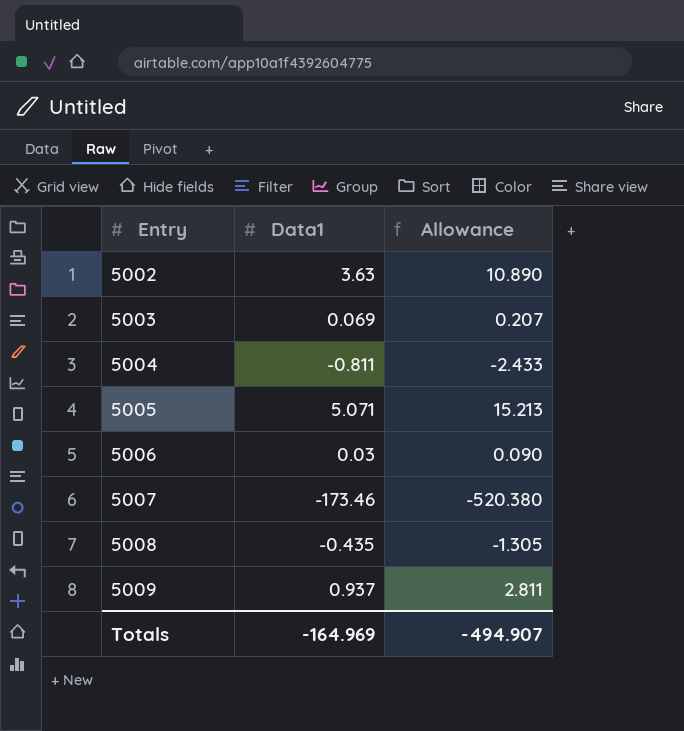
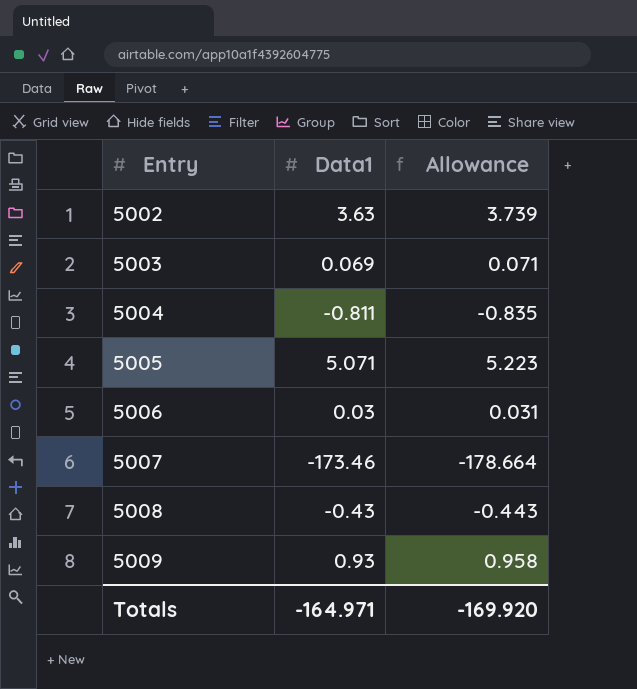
column Allowance | formula: [Data1] * 3 -> [Data1] * 1.03
5008 | Data1: -0.435 -> -0.43
5009 | Data1: 0.937 -> 0.93
Totals | Data1: -164.969 -> -164.971
Totals | Allowance: -494.907 -> -169.920

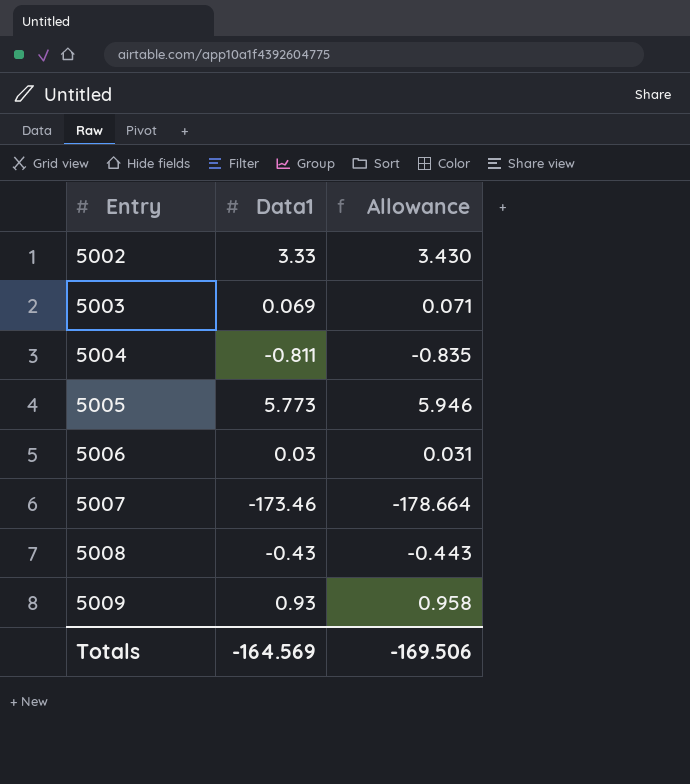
5002 | Data1: 3.63 -> 3.33
5002 | Allowance: 3.739 -> 3.430
5005 | Data1: 5.071 -> 5.773
5005 | Allowance: 5.223 -> 5.946
Totals | Data1: -164.971 -> -164.569
Totals | Allowance: -169.920 -> -169.506

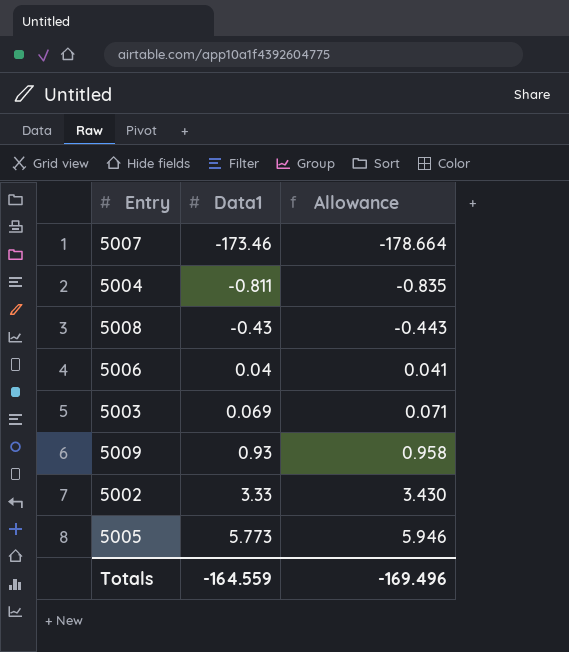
row order: Entry ascending -> Data1 ascending
5006 | Data1: 0.03 -> 0.04
5006 | Allowance: 0.031 -> 0.041
Totals | Data1: -164.569 -> -164.559
Totals | Allowance: -169.506 -> -169.496

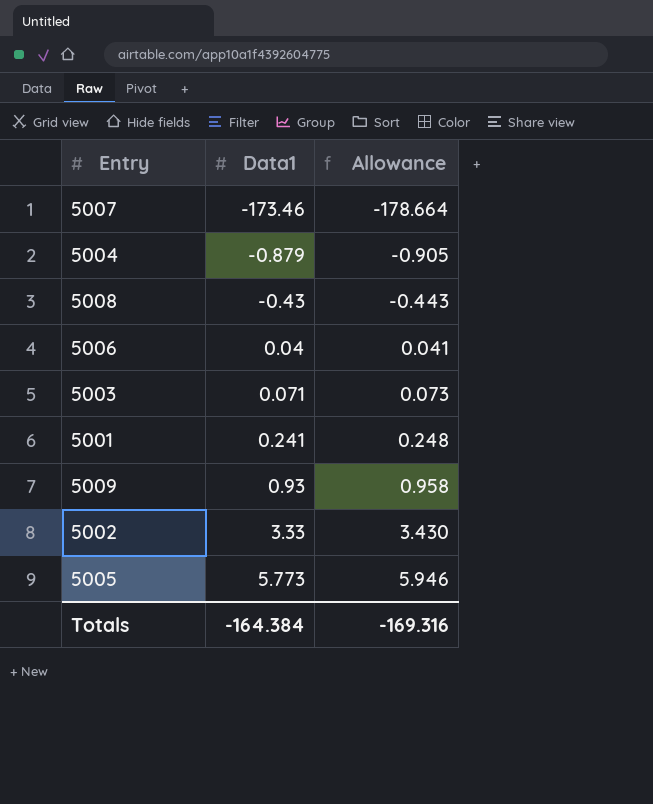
5004 | Data1: -0.811 -> -0.879
5004 | Allowance: -0.835 -> -0.905
5003 | Data1: 0.069 -> 0.071
5003 | Allowance: 0.071 -> 0.073
row 5001: none -> 0.241 | 0.248
Totals | Data1: -164.559 -> -164.384
Totals | Allowance: -169.496 -> -169.316

